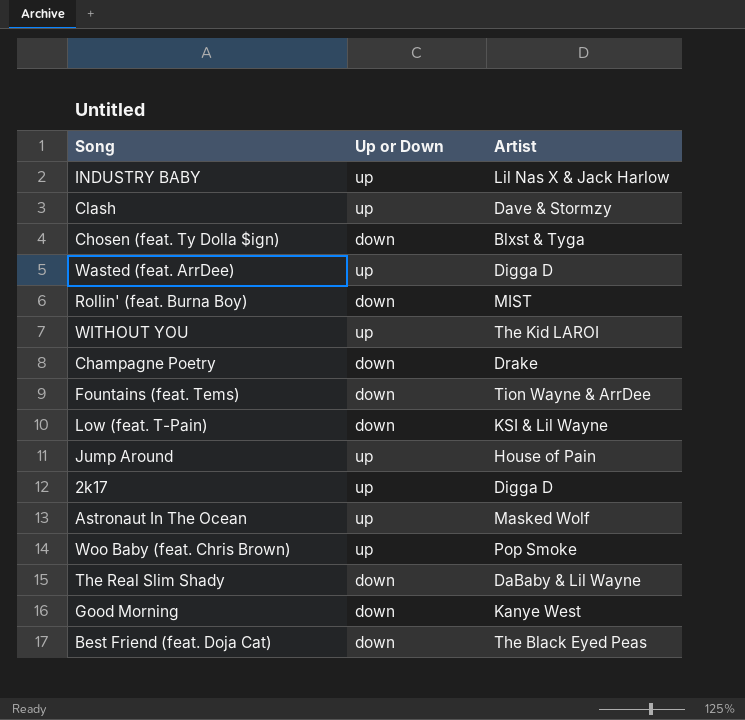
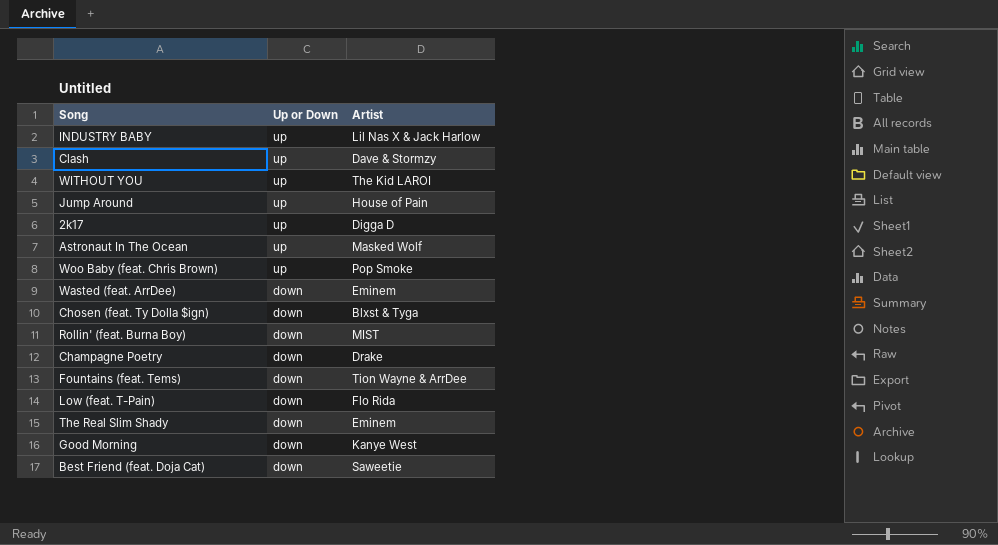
row order: none -> Up or Down descending
Wasted (feat. ArrDee) | Up or Down: up -> down
Wasted (feat. ArrDee) | Artist: Digga D -> Eminem
Low (feat. T-Pain) | Artist: KSI & Lil Wayne -> Flo Rida
The Real Slim Shady | Artist: DaBaby & Lil Wayne -> Eminem
Best Friend (feat. Doja Cat) | Artist: The Black Eyed Peas -> Saweetie

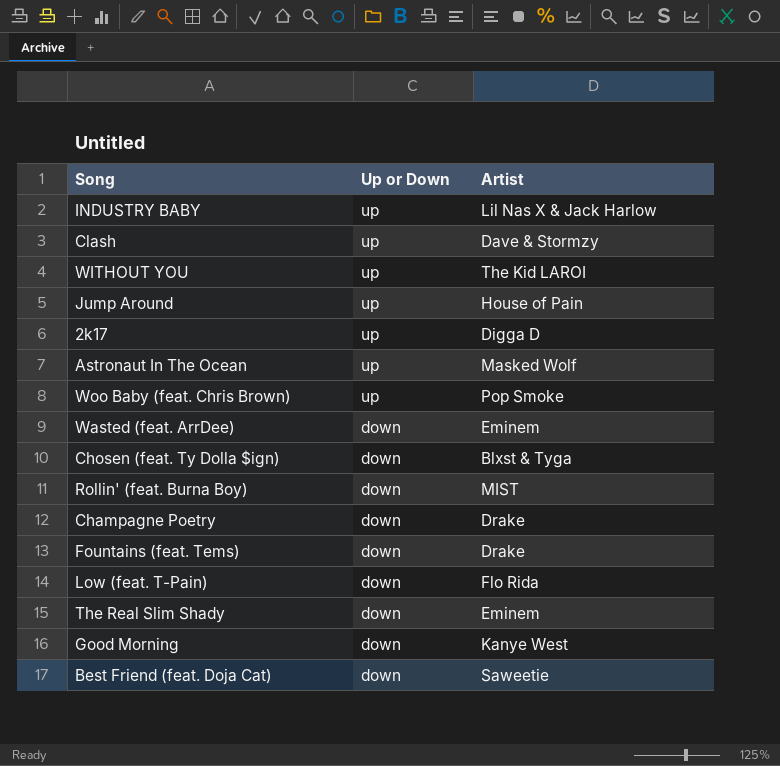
Fountains (feat. Tems) | Artist: Tion Wayne & ArrDee -> Drake

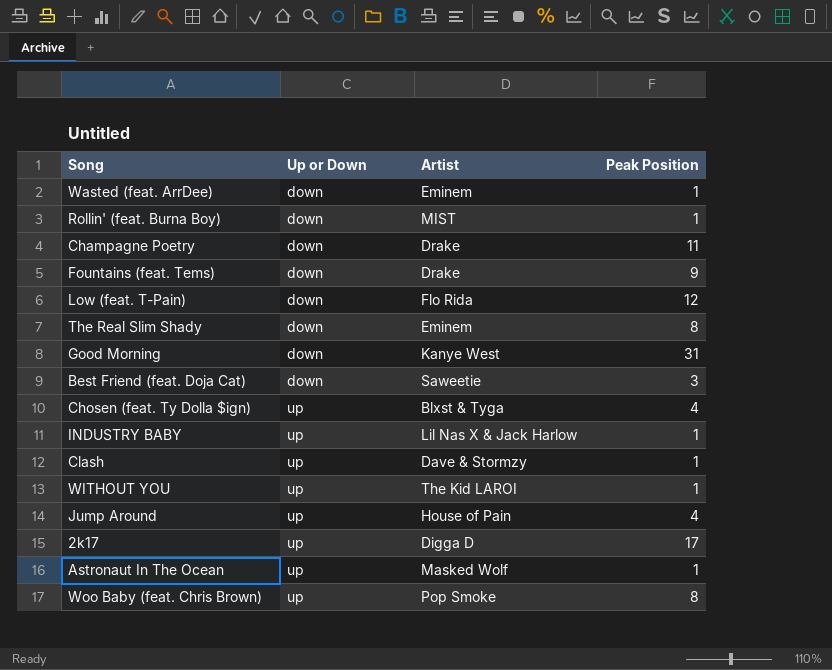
row order: Up or Down descending -> Up or Down ascending
column Peak Position | position: none -> 4
Chosen (feat. Ty Dolla $ign) | Up or Down: down -> up

